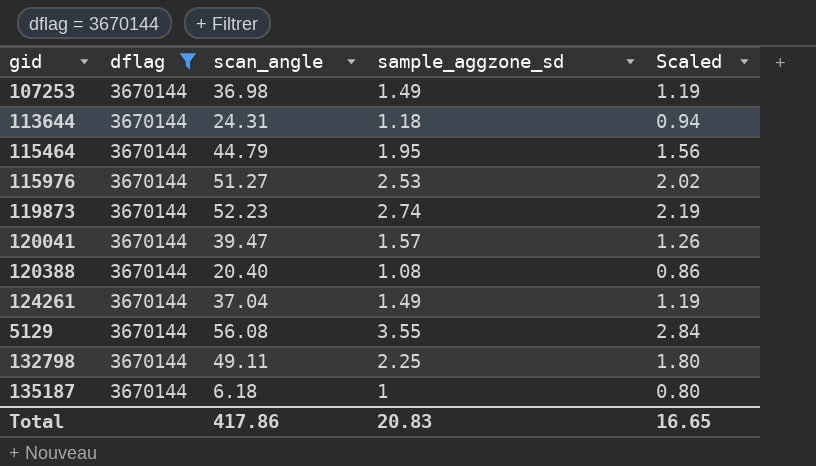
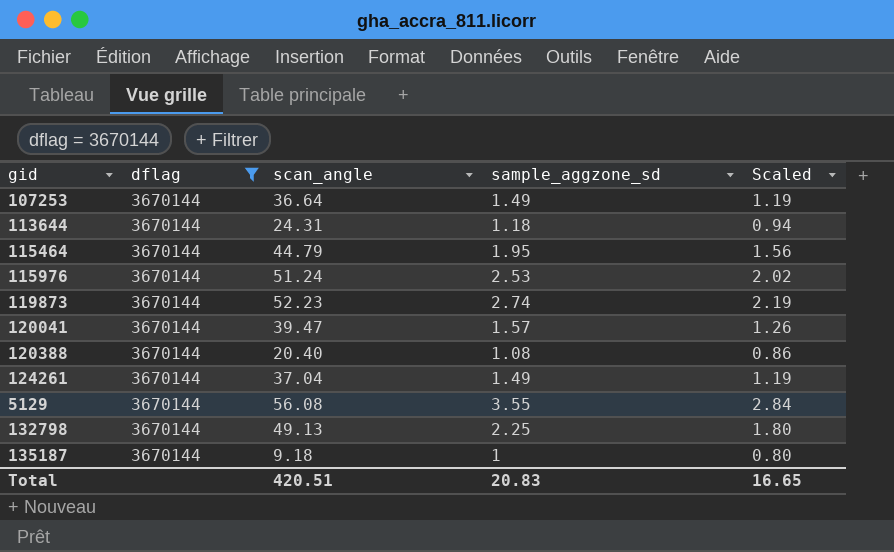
107253 | scan_angle: 36.98 -> 36.64
115976 | scan_angle: 51.27 -> 51.24
132798 | scan_angle: 49.11 -> 49.13
135187 | scan_angle: 6.18 -> 9.18
Total | scan_angle: 417.86 -> 420.51

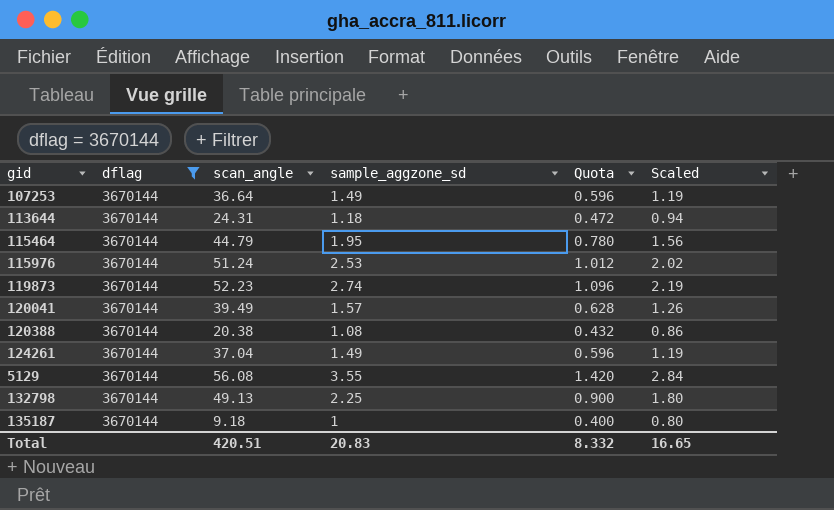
column Quota | formula: none -> [sample_aggzone_sd] * 0.4
120041 | scan_angle: 39.47 -> 39.49
120388 | scan_angle: 20.40 -> 20.38

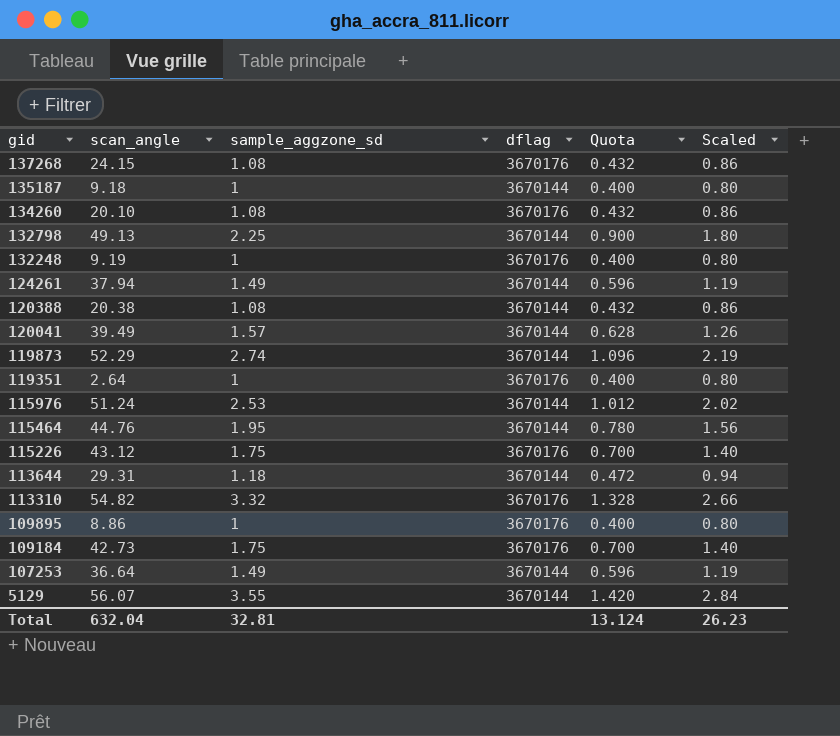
filter: dflag = 3670144 -> none
row order: none -> gid descending
column dflag | position: 2 -> 4
124261 | scan_angle: 37.04 -> 37.94
119873 | scan_angle: 52.23 -> 52.29
115464 | scan_angle: 44.79 -> 44.76
113644 | scan_angle: 24.31 -> 29.31
5129 | scan_angle: 56.08 -> 56.07
Total | scan_angle: 420.51 -> 632.04
Total | sample_aggzone_sd: 20.83 -> 32.81
Total | Quota: 8.332 -> 13.124
Total | Scaled: 16.65 -> 26.23

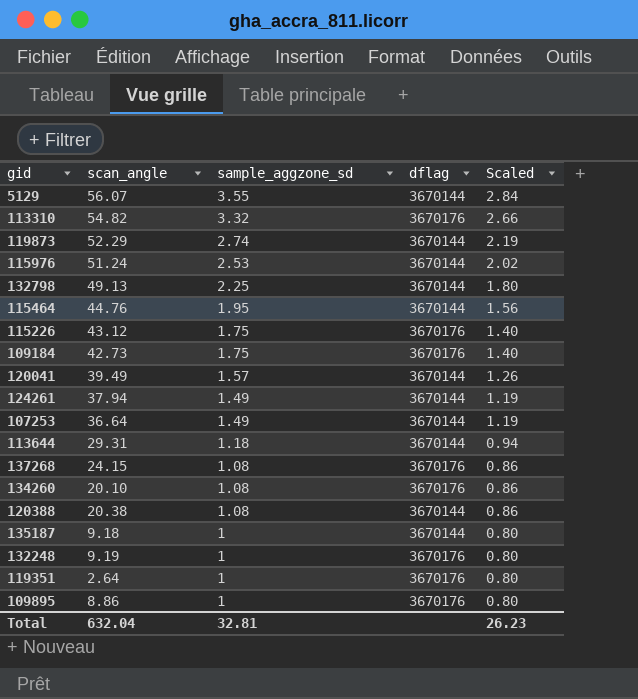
row order: gid descending -> sample_aggzone_sd descending
column Quota | formula: [sample_aggzone_sd] * 0.4 -> none

